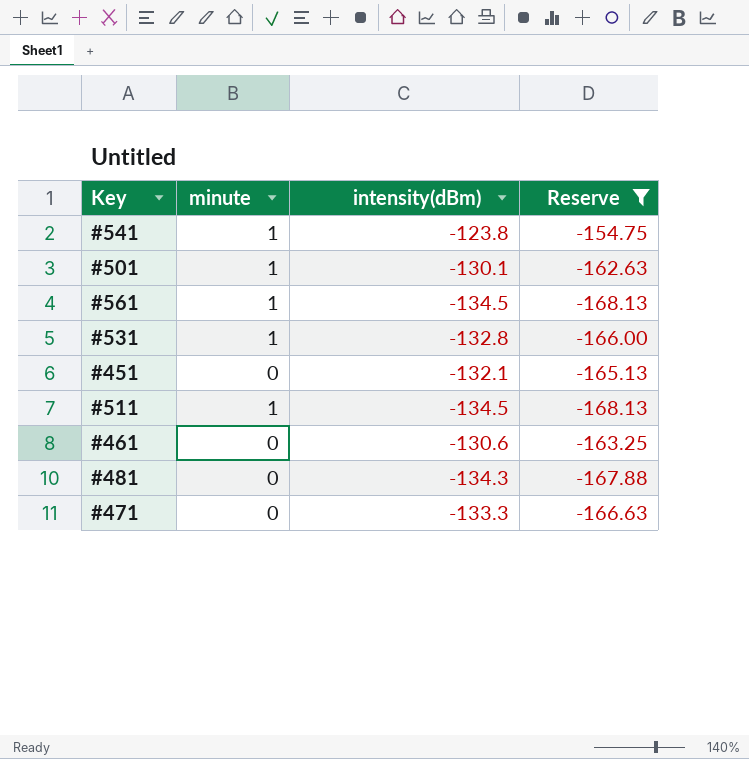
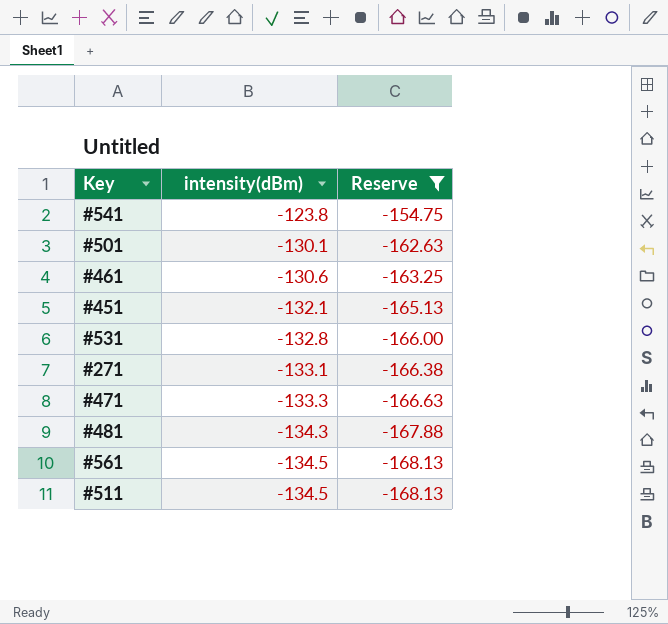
row order: none -> intensity(dBm) descending
column minute | position: 2 -> none
row #271: none -> -133.1 | -166.38

